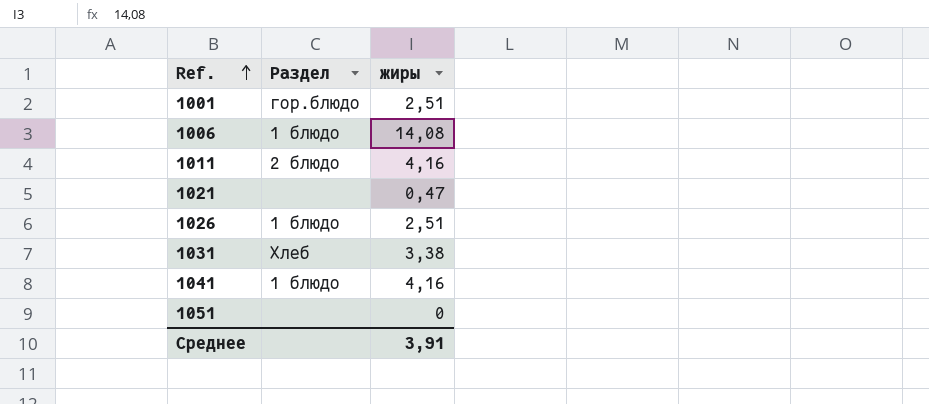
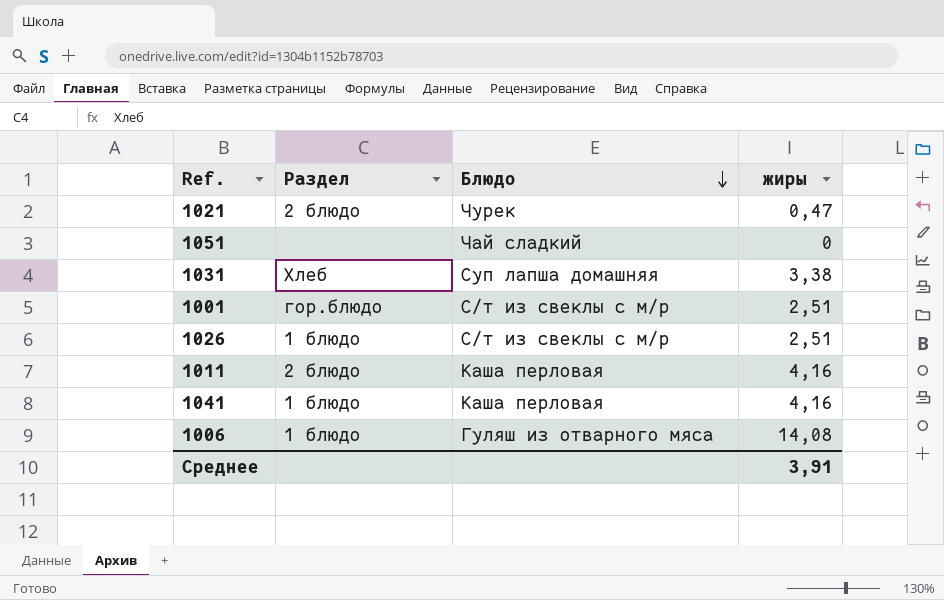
row order: Ref. ascending -> Блюдо descending
column Блюдо | position: none -> 3
1021 | Раздел: none -> 2 блюдо

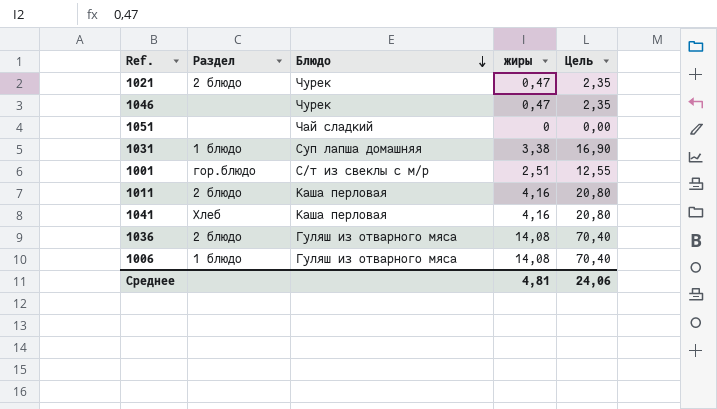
column Цель | formula: none -> [жиры] * 5
row 1026: 1 блюдо | С/т из свеклы с м/р | 2,51 -> none
row 1046: none -> none | Чурек | 0,47 | 2,35
1031 | Раздел: Хлеб -> 1 блюдо
1041 | Раздел: 1 блюдо -> Хлеб
row 1036: none -> 2 блюдо | Гуляш из отварного мяса | 14,08 | 70,40
Среднее | жиры: 3,91 -> 4,81

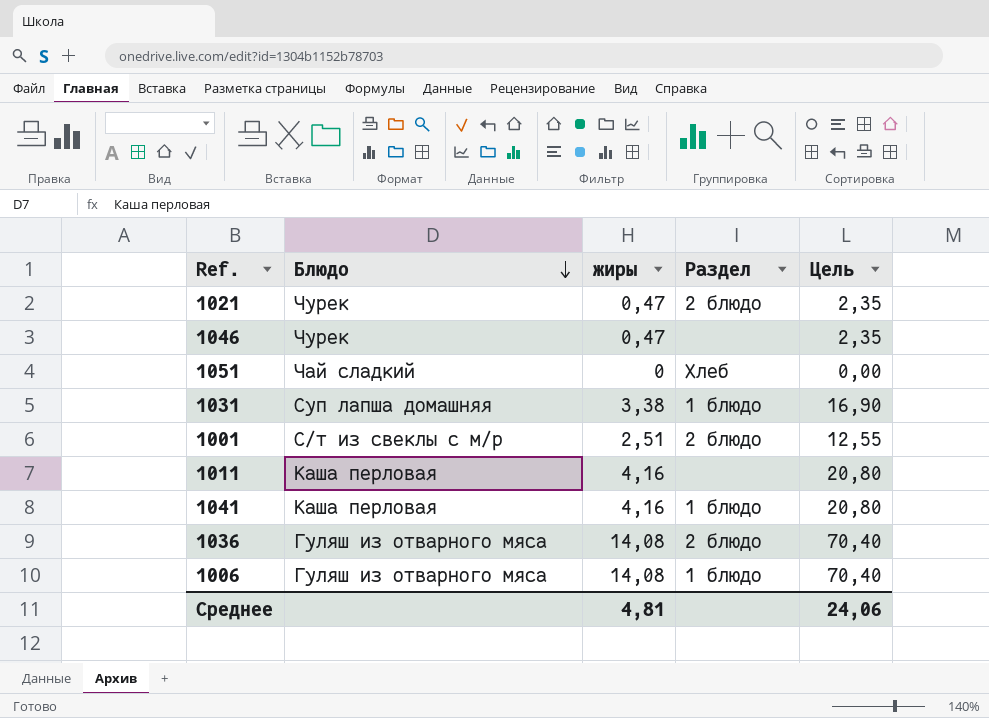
column Раздел | position: 2 -> 4
1051 | Раздел: none -> Хлеб
1001 | Раздел: гор.блюдо -> 2 блюдо
1011 | Раздел: 2 блюдо -> none
1041 | Раздел: Хлеб -> 1 блюдо

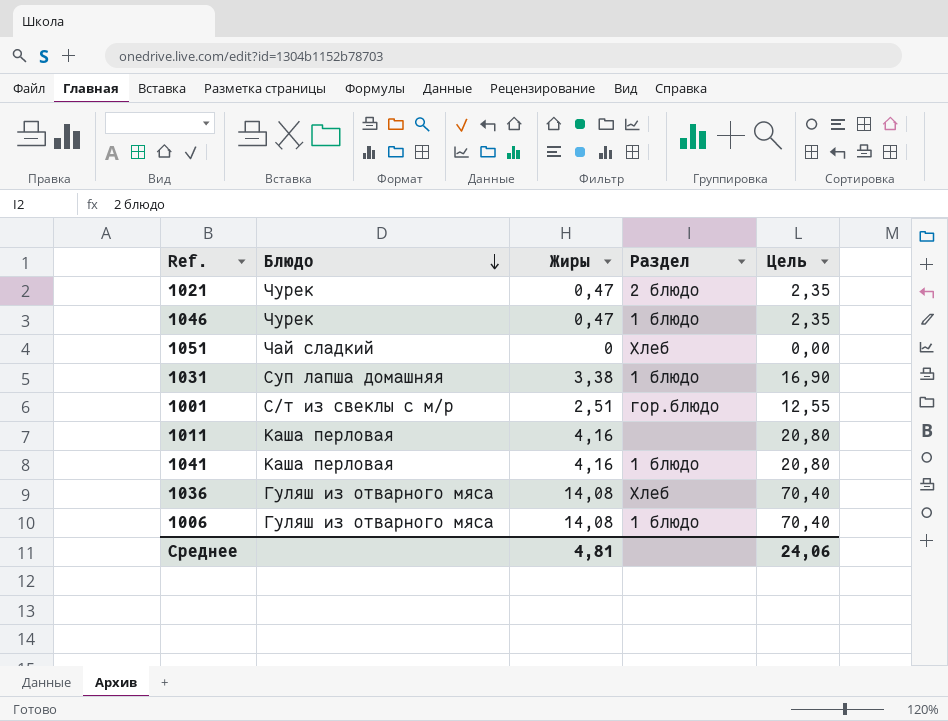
column name: жиры -> Жиры
1046 | Раздел: none -> 1 блюдо
1001 | Раздел: 2 блюдо -> гор.блюдо
1036 | Раздел: 2 блюдо -> Хлеб

